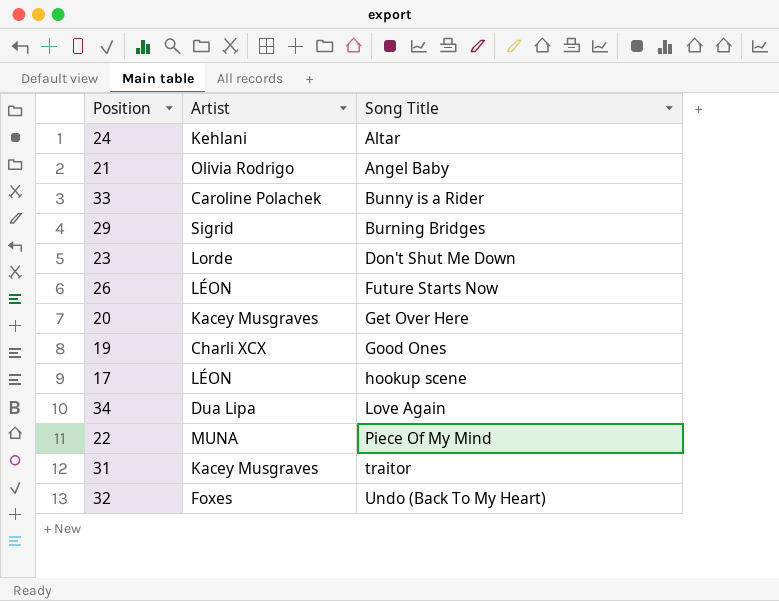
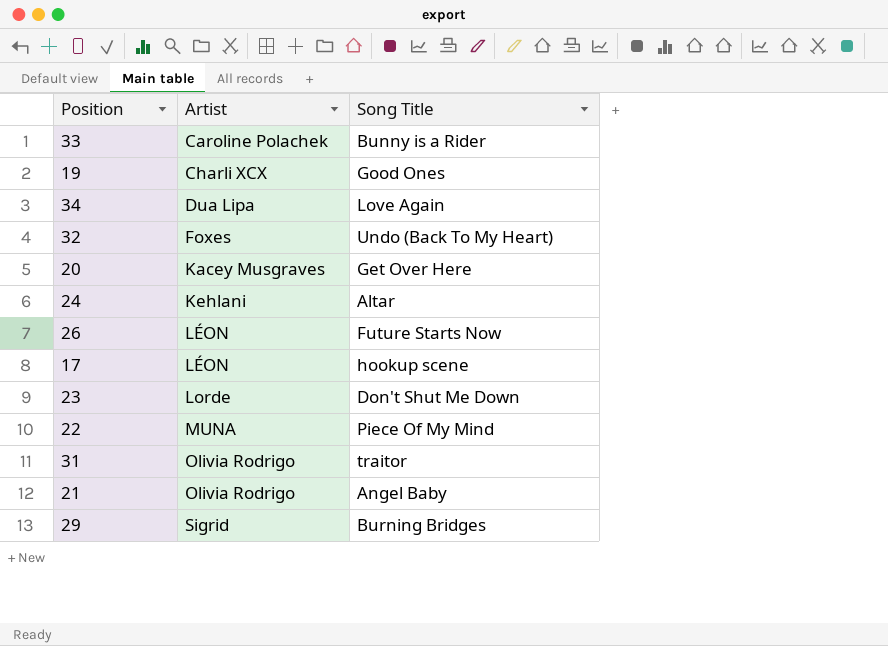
row order: Song Title ascending -> Artist ascending
31 | Artist: Kacey Musgraves -> Olivia Rodrigo

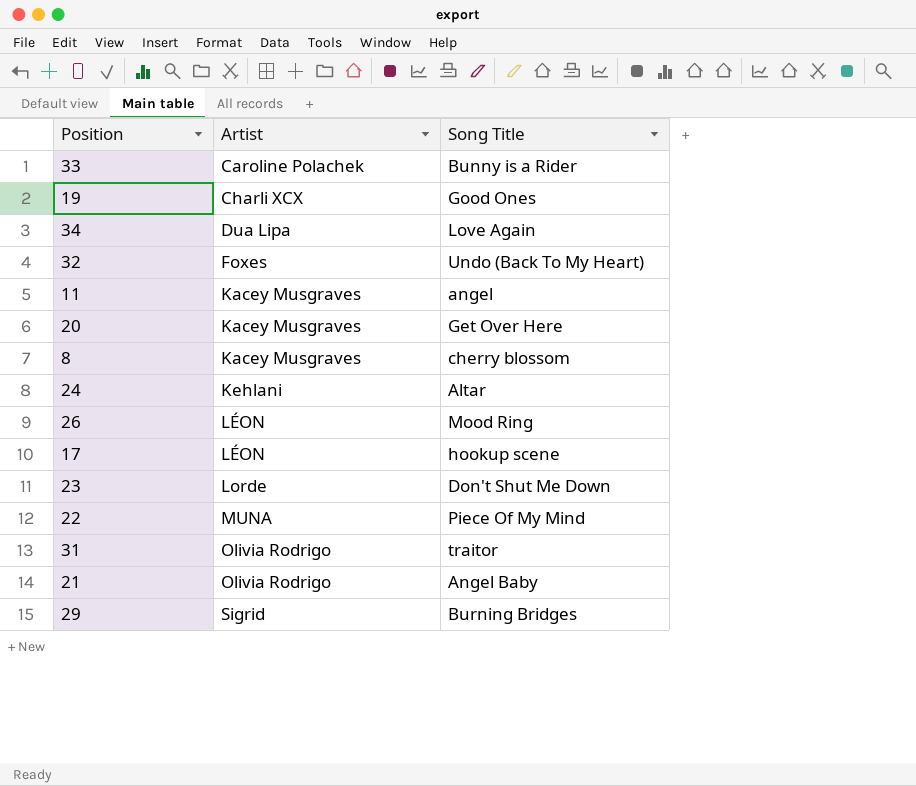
row 11: none -> Kacey Musgraves | angel
row 8: none -> Kacey Musgraves | cherry blossom
26 | Song Title: Future Starts Now -> Mood Ring

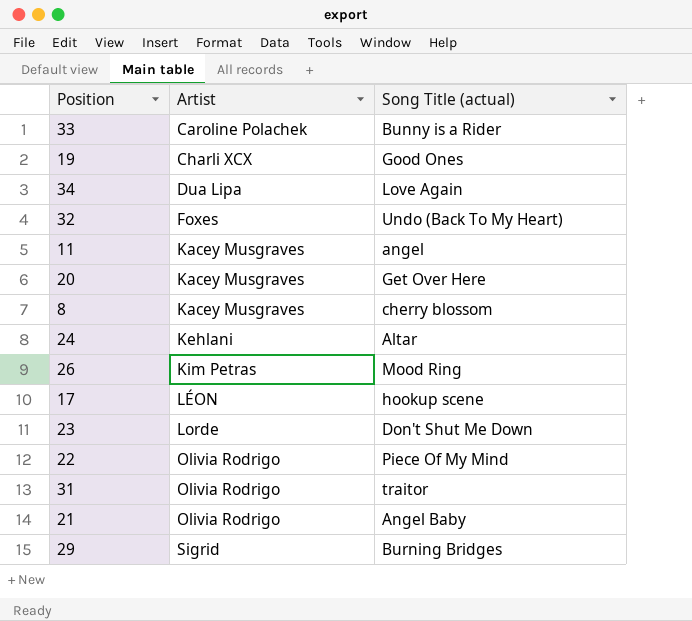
column name: Song Title -> Song Title (actual)
26 | Artist: LÉON -> Kim Petras
22 | Artist: MUNA -> Olivia Rodrigo

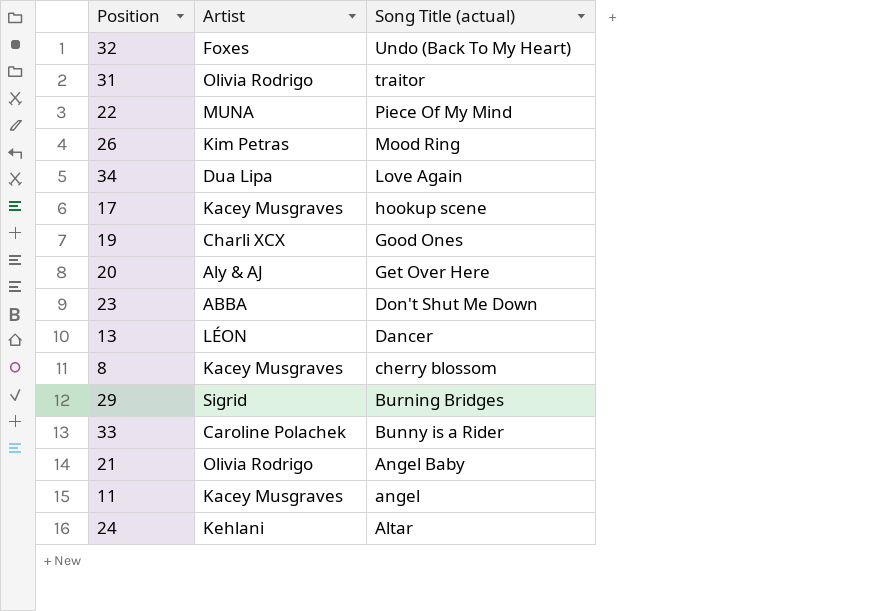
row order: Artist ascending -> Song Title (actual) descending
22 | Artist: Olivia Rodrigo -> MUNA
17 | Artist: LÉON -> Kacey Musgraves
20 | Artist: Kacey Musgraves -> Aly & AJ
23 | Artist: Lorde -> ABBA
row 13: none -> LÉON | Dancer

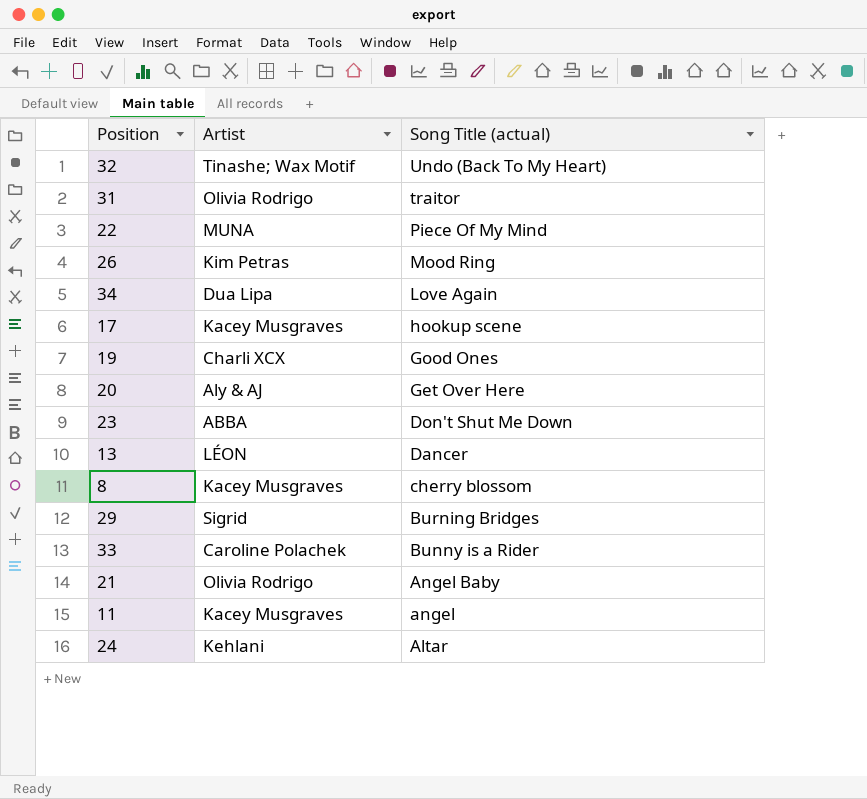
32 | Artist: Foxes -> Tinashe; Wax Motif

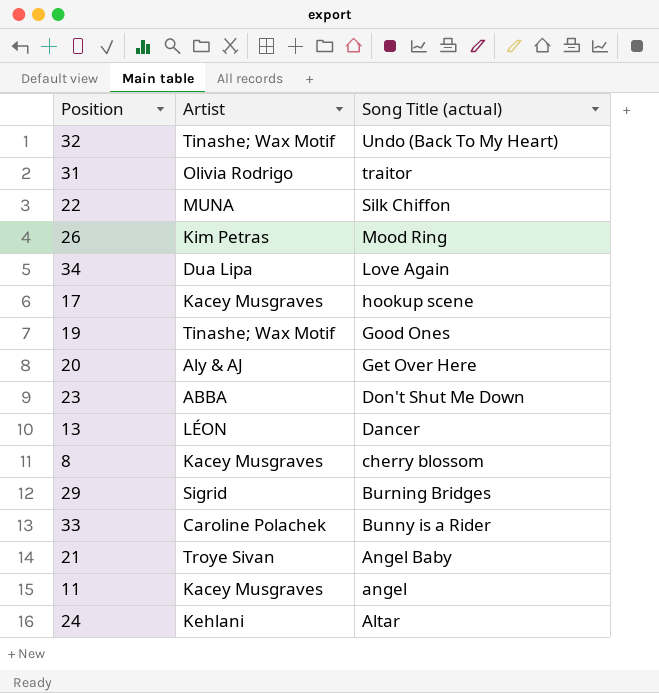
22 | Song Title (actual): Piece Of My Mind -> Silk Chiffon
19 | Artist: Charli XCX -> Tinashe; Wax Motif
21 | Artist: Olivia Rodrigo -> Troye Sivan

